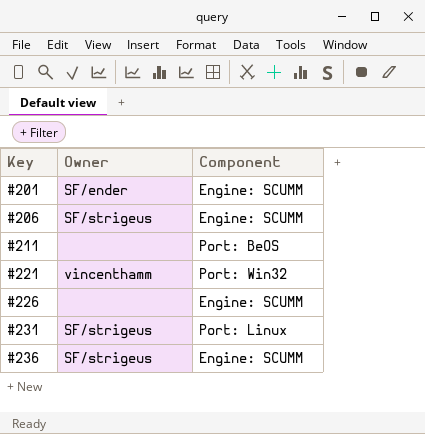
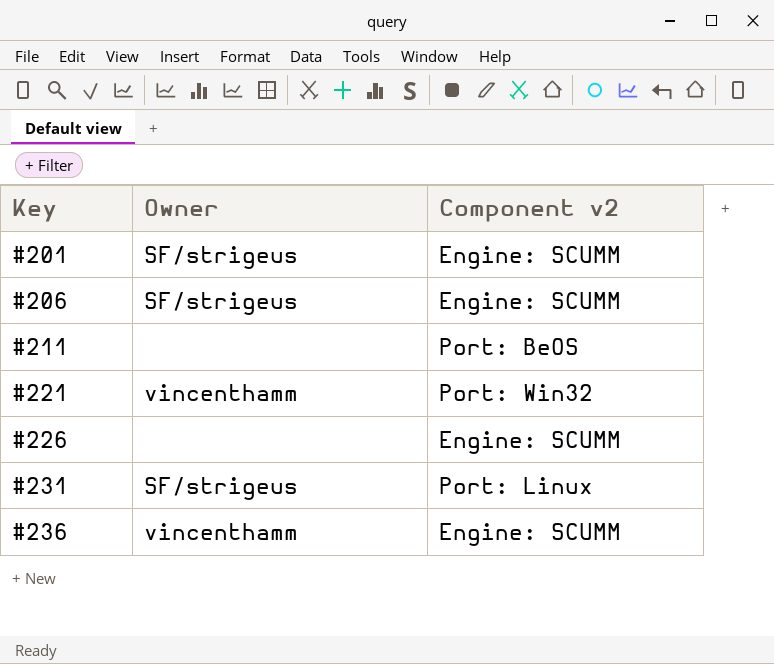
column name: Component -> Component v2
#201 | Owner: SF/ender -> SF/strigeus
#236 | Owner: SF/strigeus -> vincenthamm

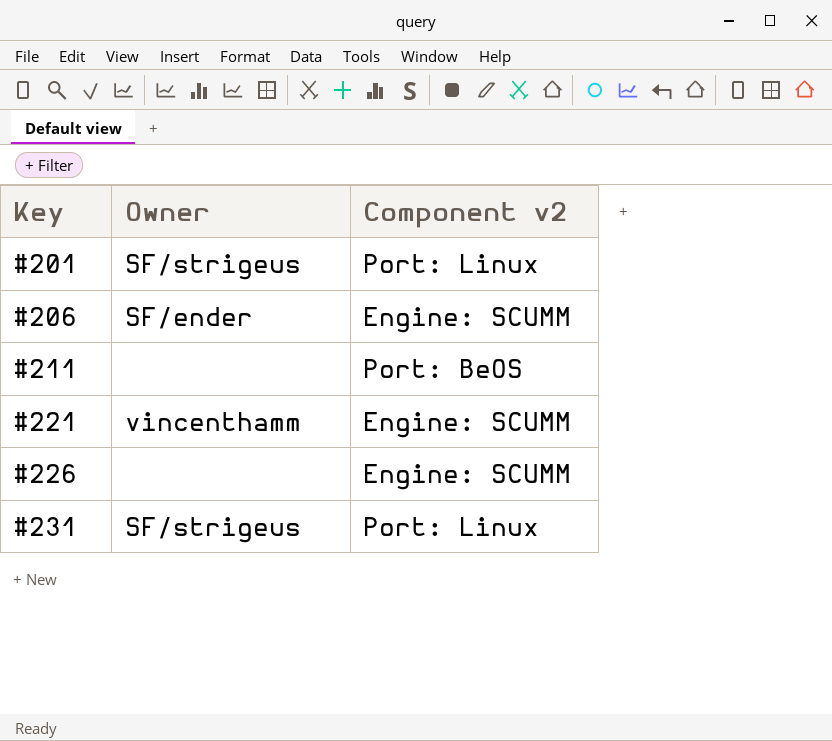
row #236: vincenthamm | Engine: SCUMM -> none
#201 | Component v2: Engine: SCUMM -> Port: Linux
#206 | Owner: SF/strigeus -> SF/ender
#221 | Component v2: Port: Win32 -> Engine: SCUMM

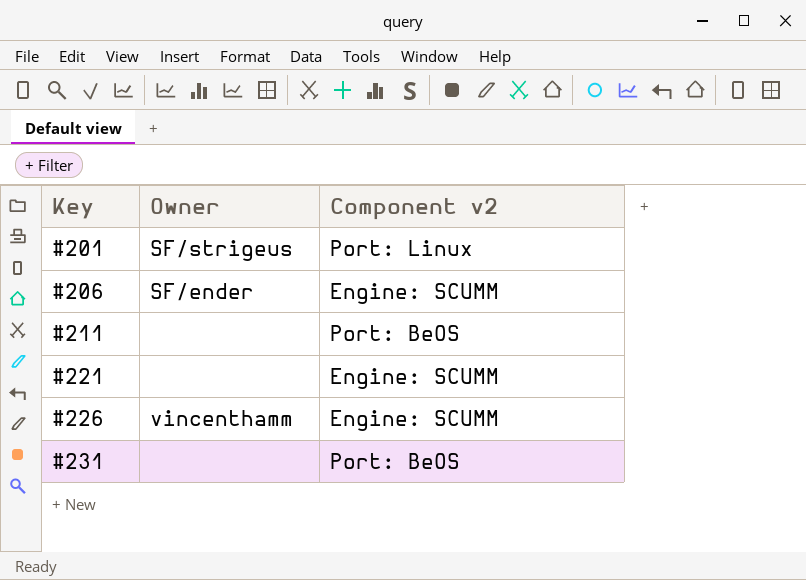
#221 | Owner: vincenthamm -> none
#226 | Owner: none -> vincenthamm
#231 | Owner: SF/strigeus -> none
#231 | Component v2: Port: Linux -> Port: BeOS

